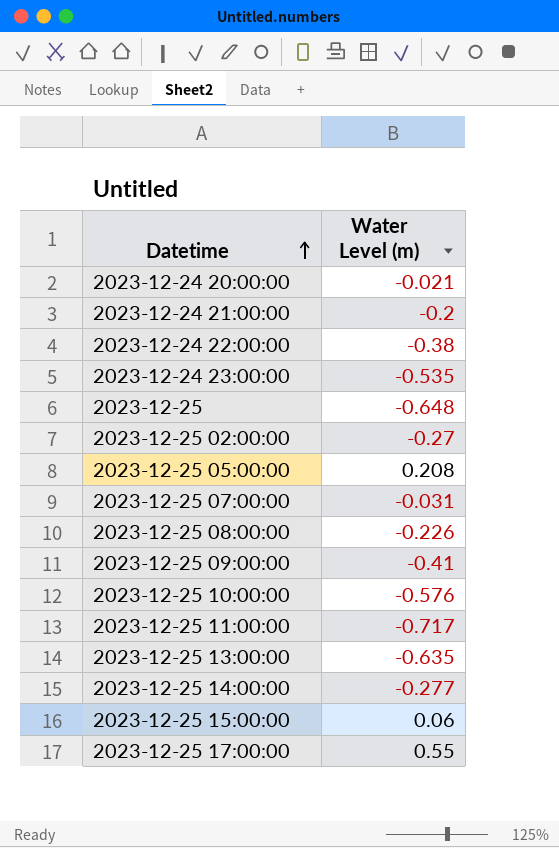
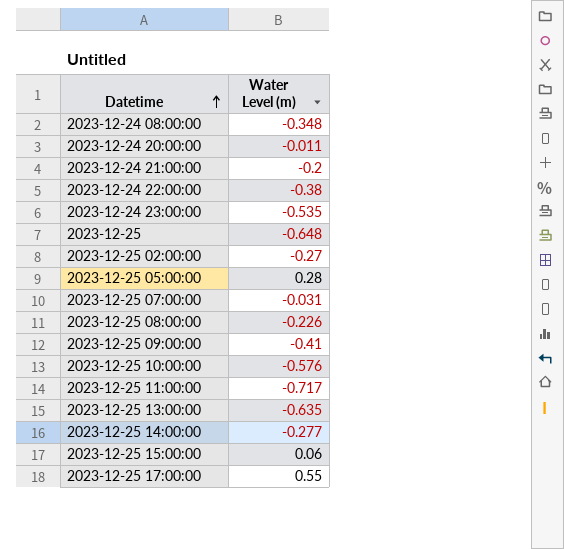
row 2023-12-24 08:00:00: none -> -0.348
2023-12-24 20:00:00 | Water Level (m): -0.021 -> -0.011
2023-12-25 05:00:00 | Water Level (m): 0.208 -> 0.28

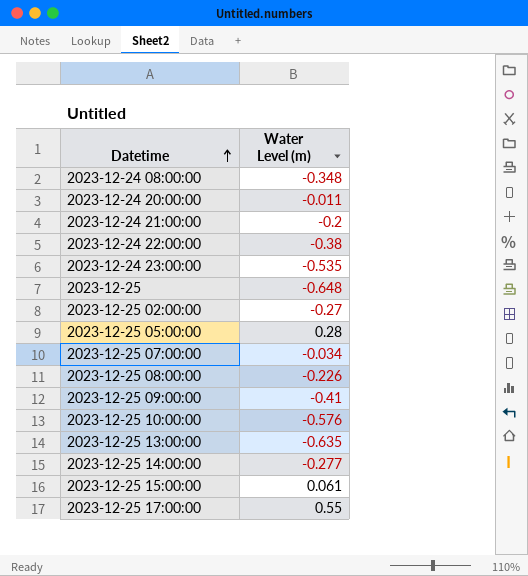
row 2023-12-25 11:00:00: -0.717 -> none
2023-12-25 07:00:00 | Water Level (m): -0.031 -> -0.034
2023-12-25 15:00:00 | Water Level (m): 0.06 -> 0.061

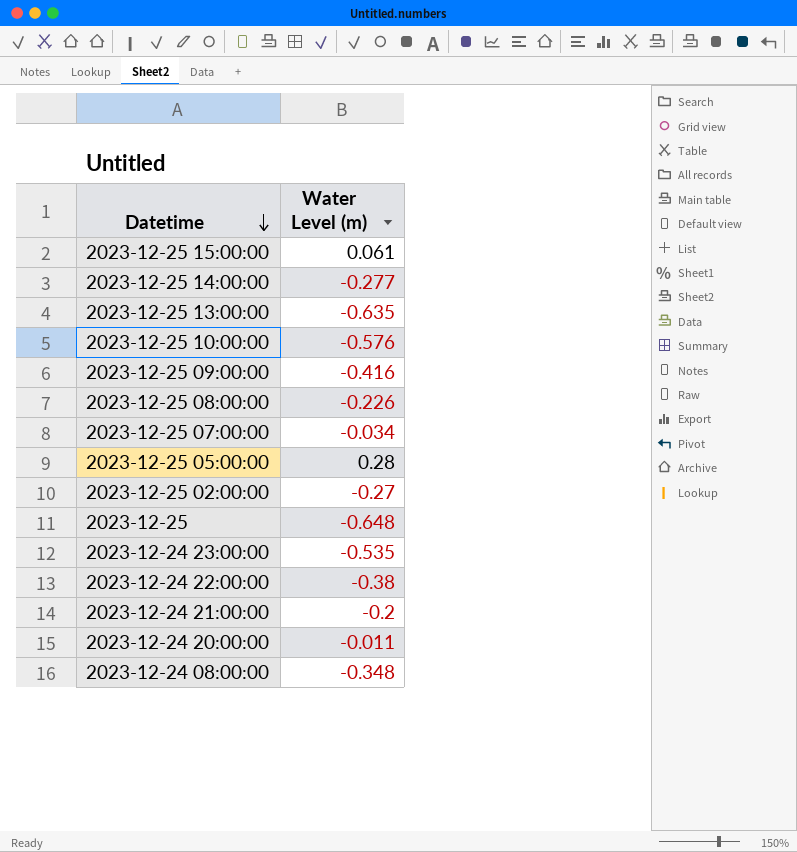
row order: Datetime ascending -> Datetime descending
row 2023-12-25 17:00:00: 0.55 -> none
2023-12-25 09:00:00 | Water Level (m): -0.41 -> -0.416

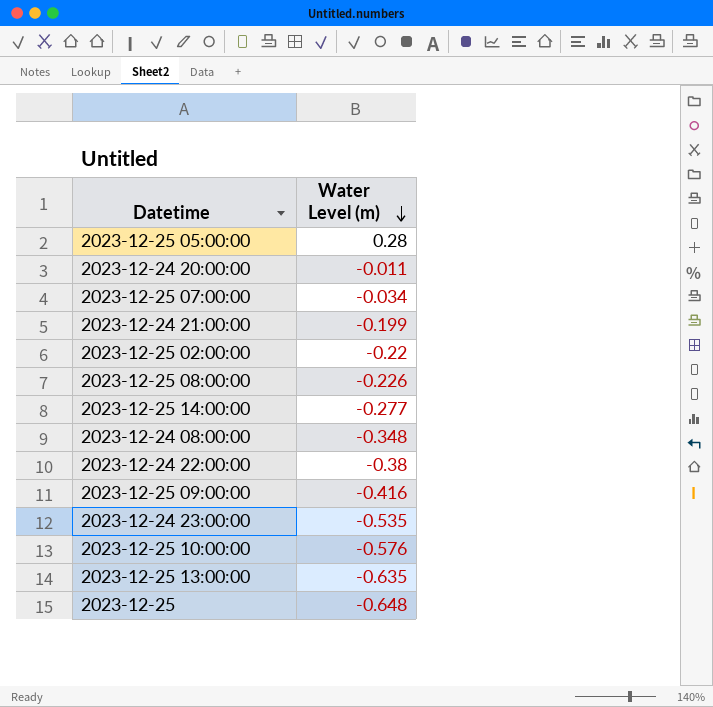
row order: Datetime descending -> Water Level (m) descending
row 2023-12-25 15:00:00: 0.061 -> none
2023-12-24 21:00:00 | Water Level (m): -0.2 -> -0.199
2023-12-25 02:00:00 | Water Level (m): -0.27 -> -0.22

